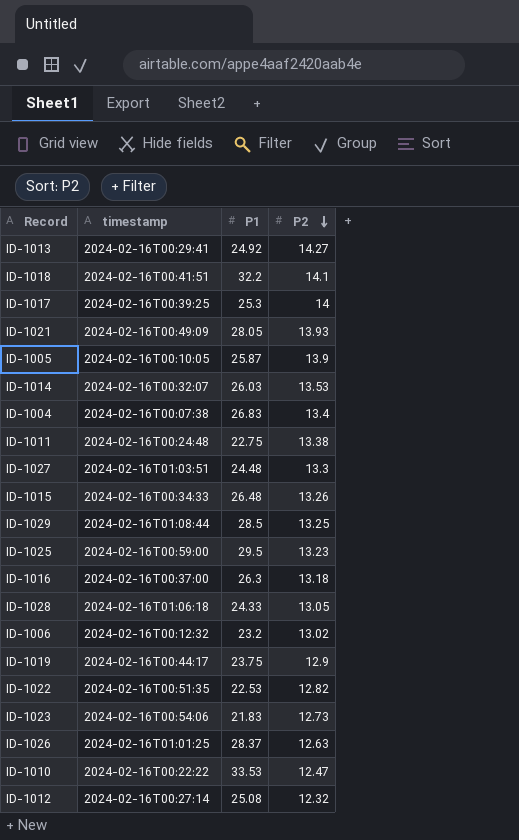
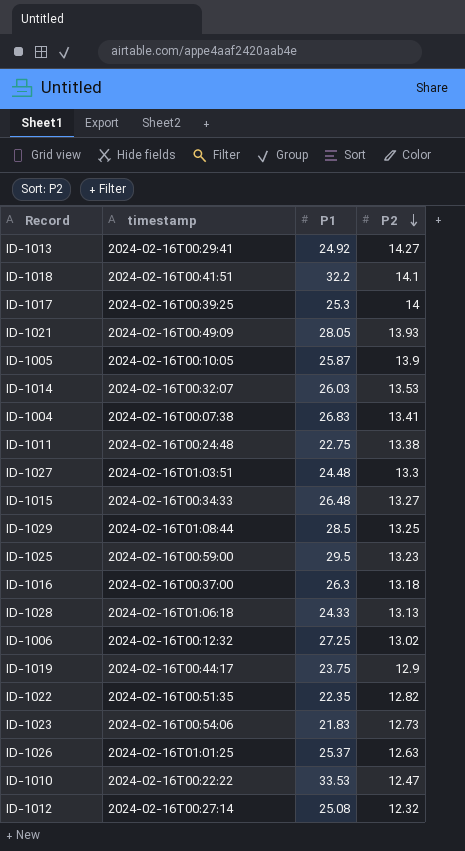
ID-1004 | P2: 13.4 -> 13.41
ID-1015 | P2: 13.26 -> 13.27
ID-1028 | P2: 13.05 -> 13.13
ID-1006 | P1: 23.2 -> 27.25
ID-1022 | P1: 22.53 -> 22.35
ID-1026 | P1: 28.37 -> 25.37

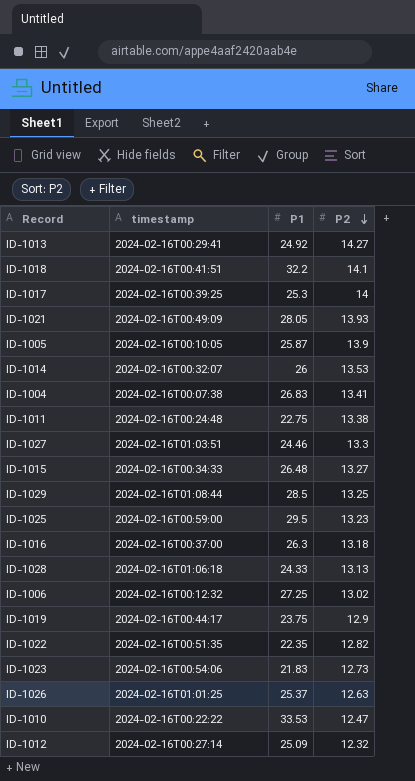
ID-1014 | P1: 26.03 -> 26
ID-1027 | P1: 24.48 -> 24.46
ID-1012 | P1: 25.08 -> 25.09

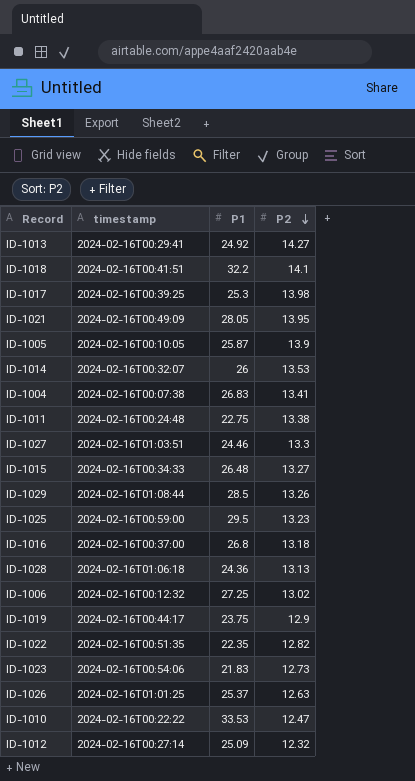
ID-1017 | P2: 14 -> 13.98
ID-1021 | P2: 13.93 -> 13.95
ID-1029 | P2: 13.25 -> 13.26
ID-1016 | P1: 26.3 -> 26.8
ID-1028 | P1: 24.33 -> 24.36

